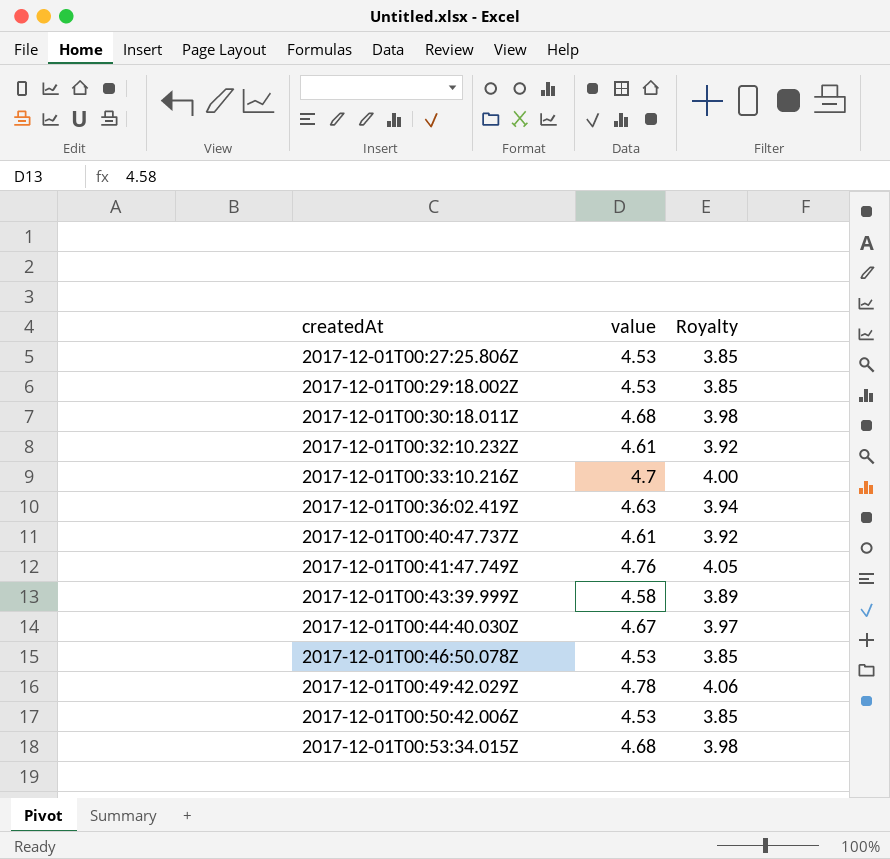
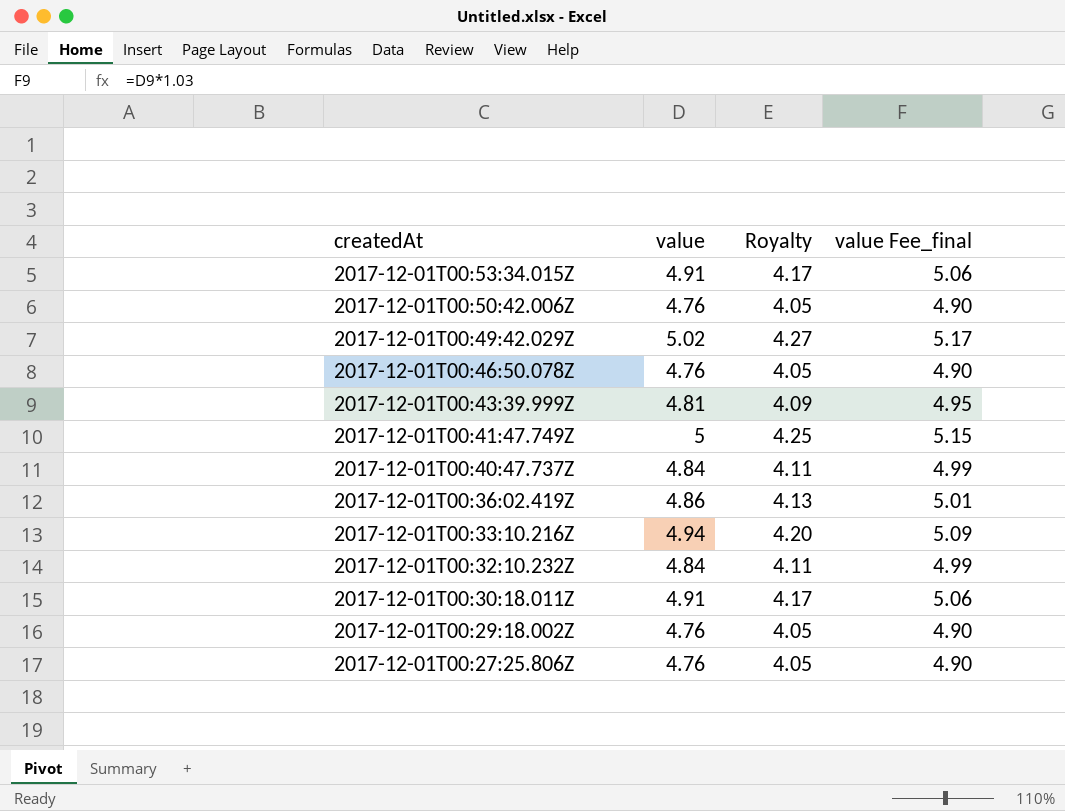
row order: createdAt ascending -> createdAt descending
column value Fee_final | formula: none -> [value] * 1.03
row 2017-12-01T00:44:40.030Z: 4.67 | 3.97 -> none
2017-12-01T00:53:34.015Z | value: 4.68 -> 4.91
2017-12-01T00:53:34.015Z | Royalty: 3.98 -> 4.17
2017-12-01T00:50:42.006Z | value: 4.53 -> 4.76
2017-12-01T00:50:42.006Z | Royalty: 3.85 -> 4.05
2017-12-01T00:49:42.029Z | value: 4.78 -> 5.02
2017-12-01T00:49:42.029Z | Royalty: 4.06 -> 4.27
2017-12-01T00:46:50.078Z | value: 4.53 -> 4.76
2017-12-01T00:46:50.078Z | Royalty: 3.85 -> 4.05
2017-12-01T00:43:39.999Z | value: 4.58 -> 4.81
2017-12-01T00:43:39.999Z | Royalty: 3.89 -> 4.09
2017-12-01T00:41:47.749Z | value: 4.76 -> 5
2017-12-01T00:41:47.749Z | Royalty: 4.05 -> 4.25
2017-12-01T00:40:47.737Z | value: 4.61 -> 4.84
2017-12-01T00:40:47.737Z | Royalty: 3.92 -> 4.11
2017-12-01T00:36:02.419Z | value: 4.63 -> 4.86
2017-12-01T00:36:02.419Z | Royalty: 3.94 -> 4.13
2017-12-01T00:33:10.216Z | value: 4.7 -> 4.94
2017-12-01T00:33:10.216Z | Royalty: 4.00 -> 4.20
2017-12-01T00:32:10.232Z | value: 4.61 -> 4.84
2017-12-01T00:32:10.232Z | Royalty: 3.92 -> 4.11
2017-12-01T00:30:18.011Z | value: 4.68 -> 4.91
2017-12-01T00:30:18.011Z | Royalty: 3.98 -> 4.17
2017-12-01T00:29:18.002Z | value: 4.53 -> 4.76
2017-12-01T00:29:18.002Z | Royalty: 3.85 -> 4.05
2017-12-01T00:27:25.806Z | value: 4.53 -> 4.76
2017-12-01T00:27:25.806Z | Royalty: 3.85 -> 4.05

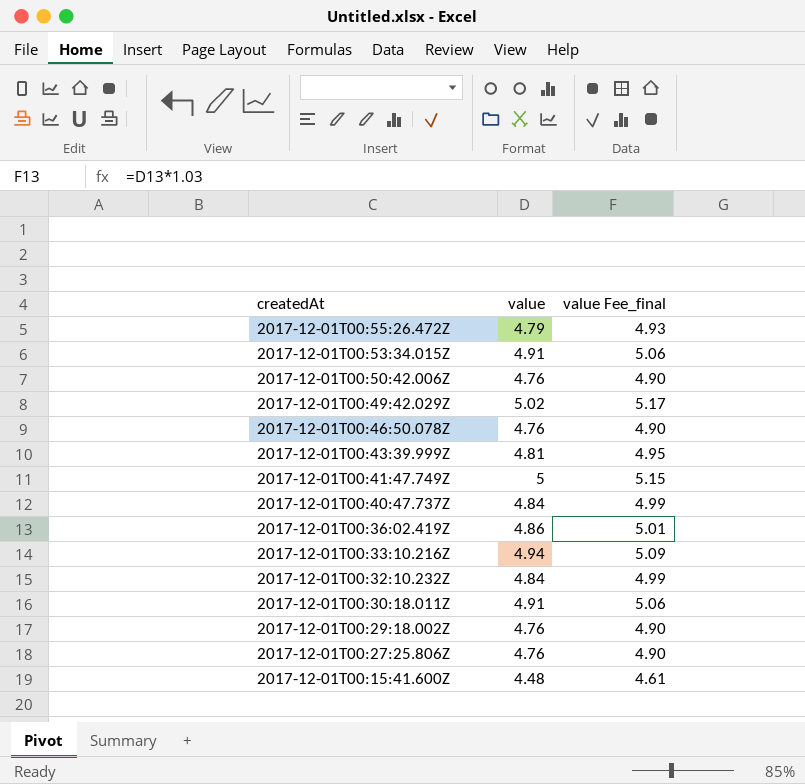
column Royalty | formula: [value] * 0.85 -> none
row 2017-12-01T00:55:26.472Z: none -> 4.79 | 4.93
row 2017-12-01T00:15:41.600Z: none -> 4.48 | 4.61

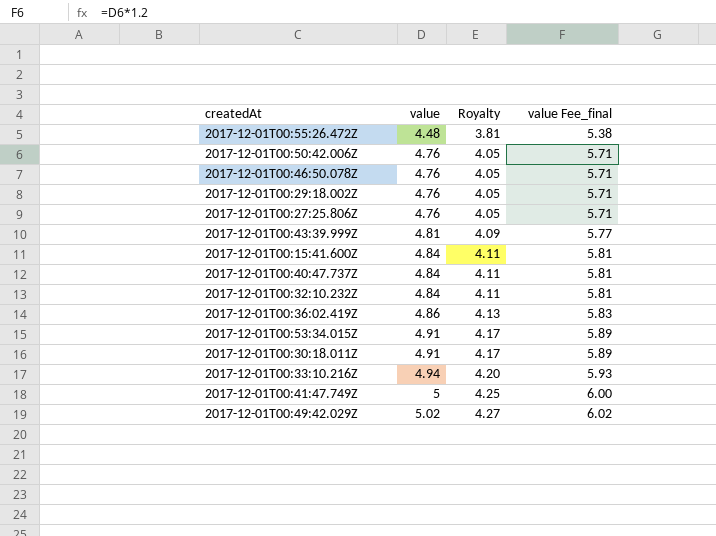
row order: createdAt descending -> value ascending
column Royalty | formula: none -> [value] * 0.85
column value Fee_final | formula: [value] * 1.03 -> [value] * 1.2
2017-12-01T00:55:26.472Z | value: 4.79 -> 4.48
2017-12-01T00:15:41.600Z | value: 4.48 -> 4.84

